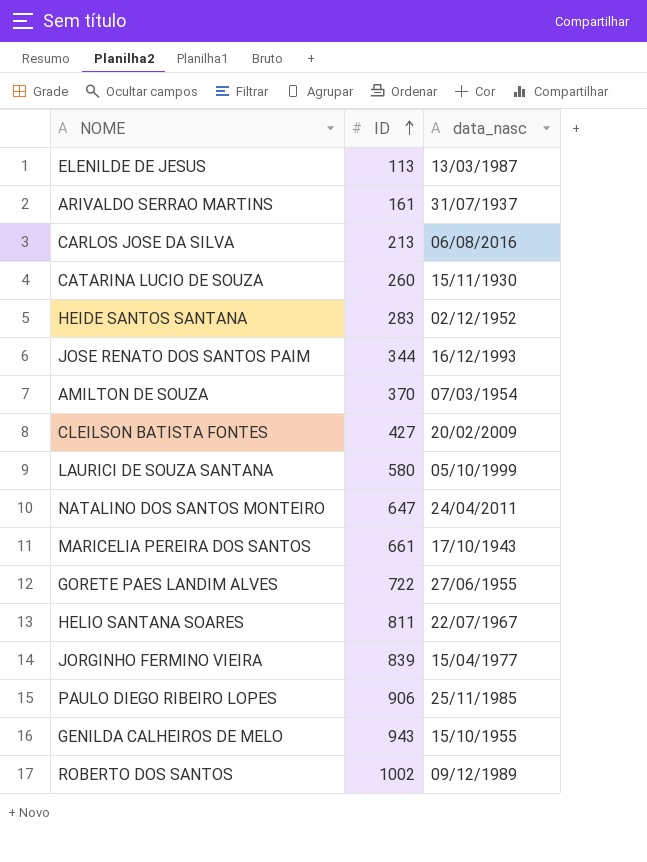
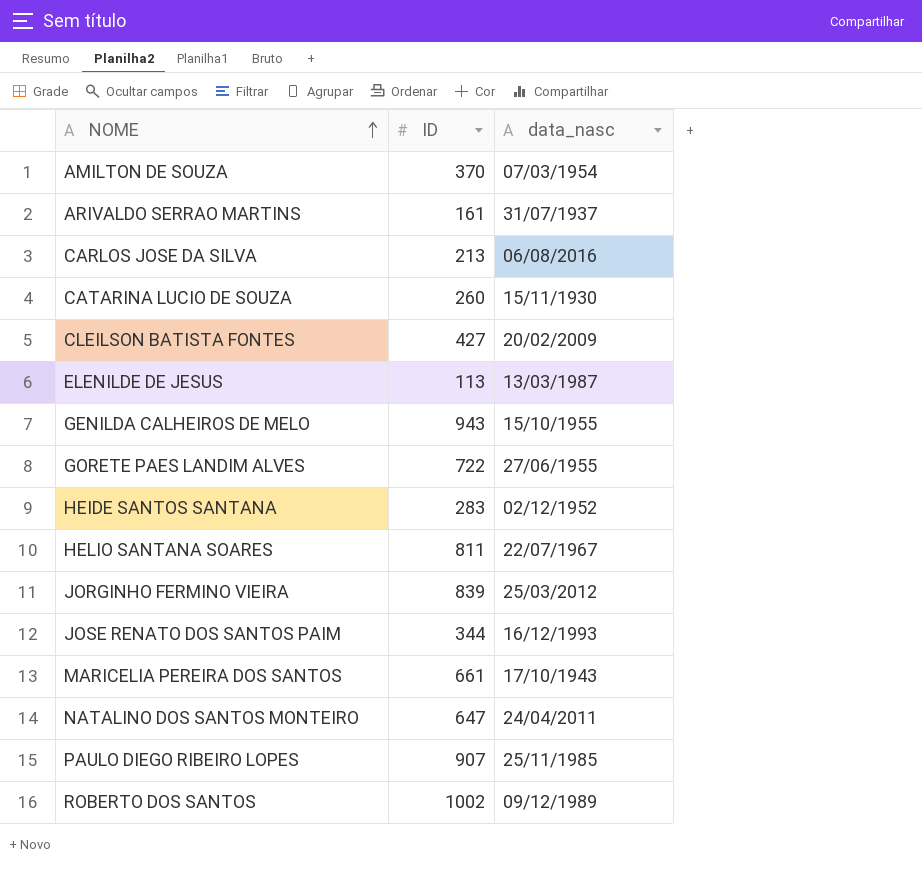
row order: ID ascending -> NOME ascending
row LAURICI DE SOUZA SANTANA: 580 | 05/10/1999 -> none
JORGINHO FERMINO VIEIRA | data_nasc: 15/04/1977 -> 25/03/2012
PAULO DIEGO RIBEIRO LOPES | ID: 906 -> 907

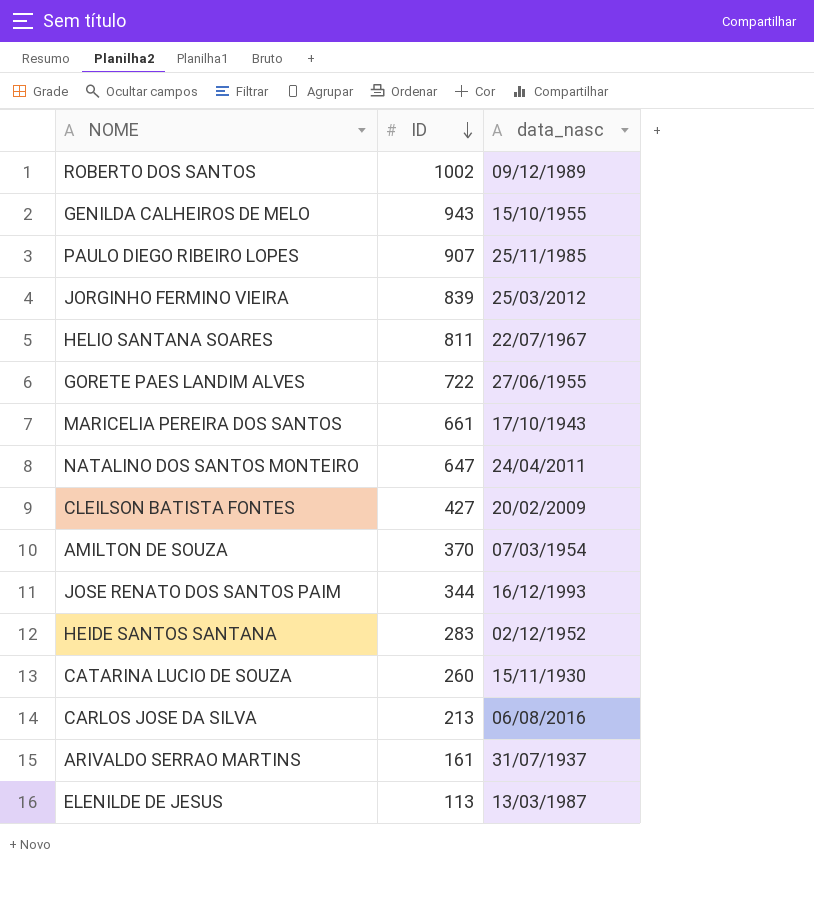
row order: NOME ascending -> ID descending

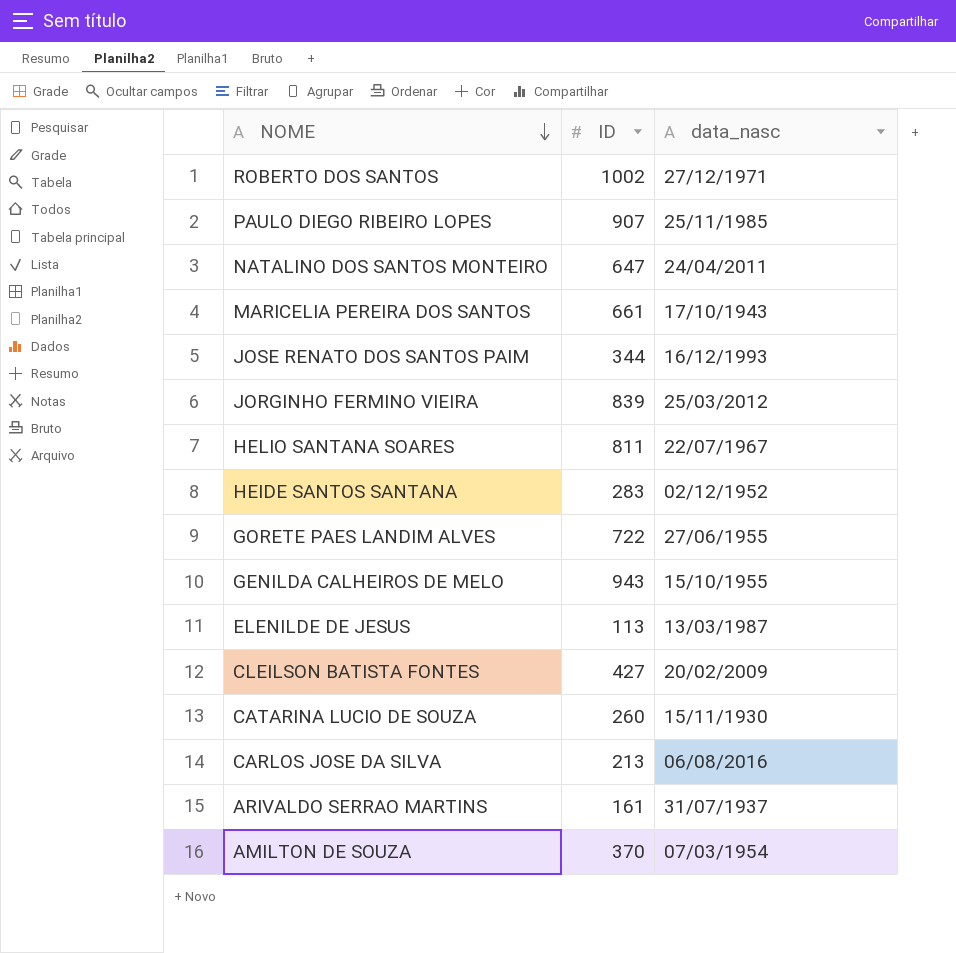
row order: ID descending -> NOME descending
ROBERTO DOS SANTOS | data_nasc: 09/12/1989 -> 27/12/1971

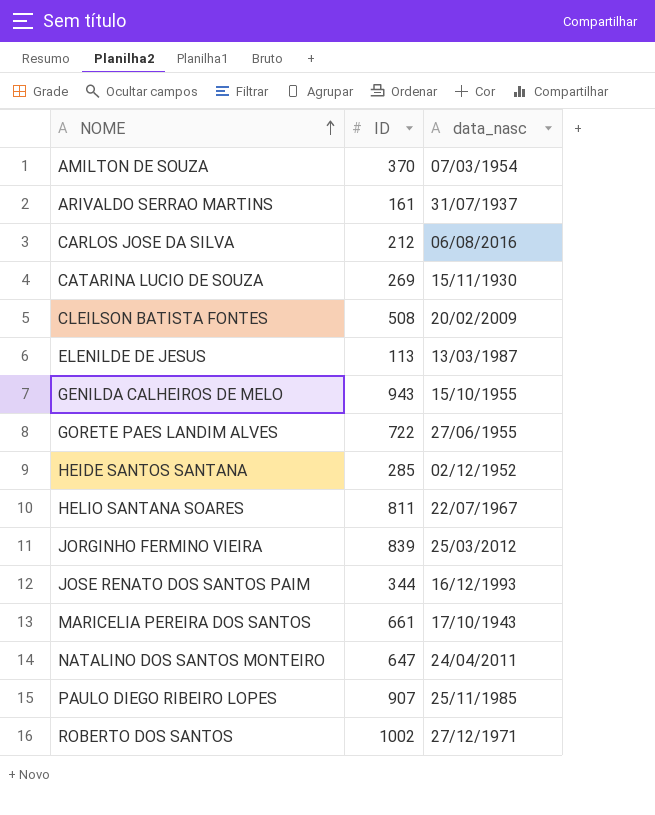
row order: NOME descending -> NOME ascending
CARLOS JOSE DA SILVA | ID: 213 -> 212
CATARINA LUCIO DE SOUZA | ID: 260 -> 269
CLEILSON BATISTA FONTES | ID: 427 -> 508
HEIDE SANTOS SANTANA | ID: 283 -> 285

